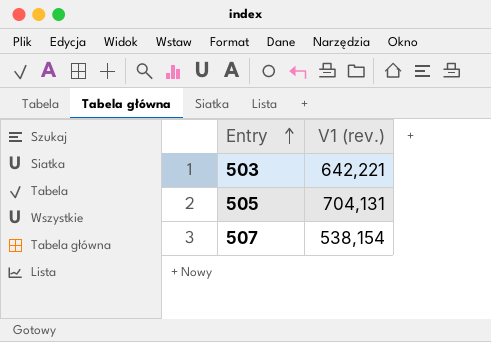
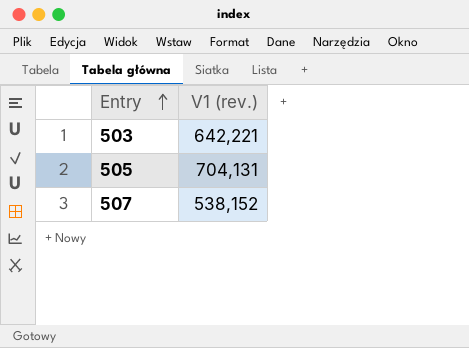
507 | V1 (rev.): 538,154 -> 538,152

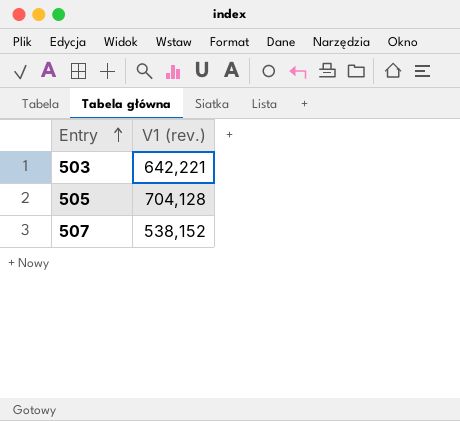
505 | V1 (rev.): 704,131 -> 704,128

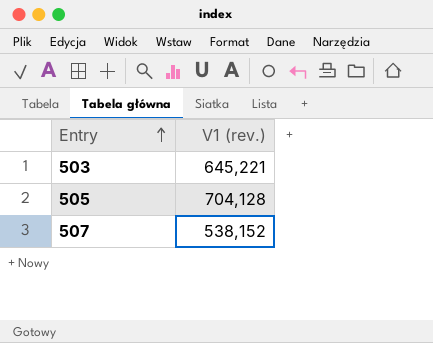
503 | V1 (rev.): 642,221 -> 645,221

